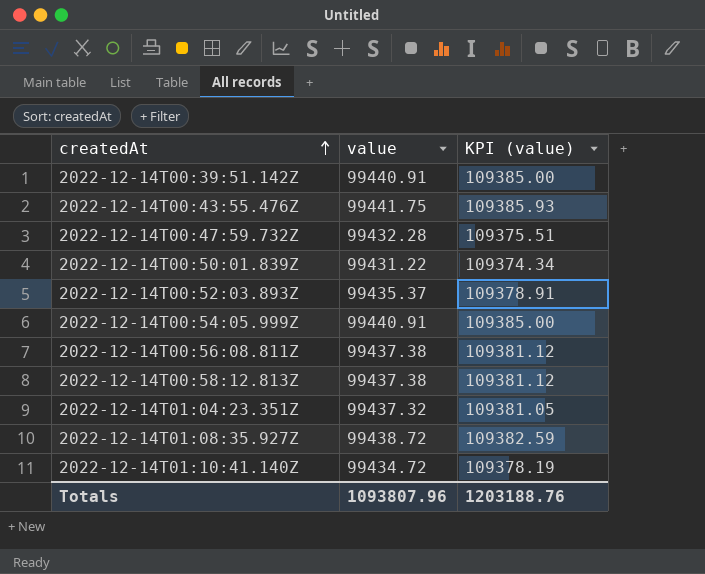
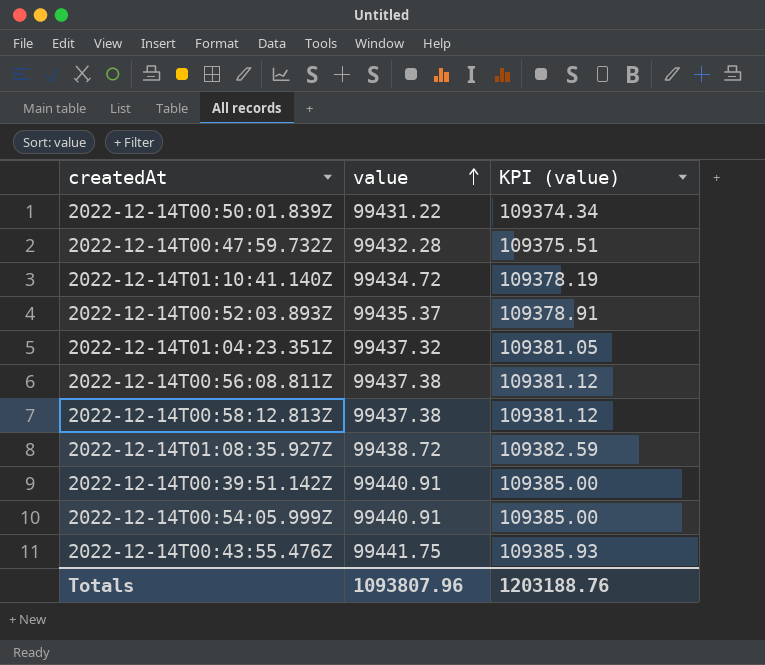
row order: createdAt ascending -> value ascending

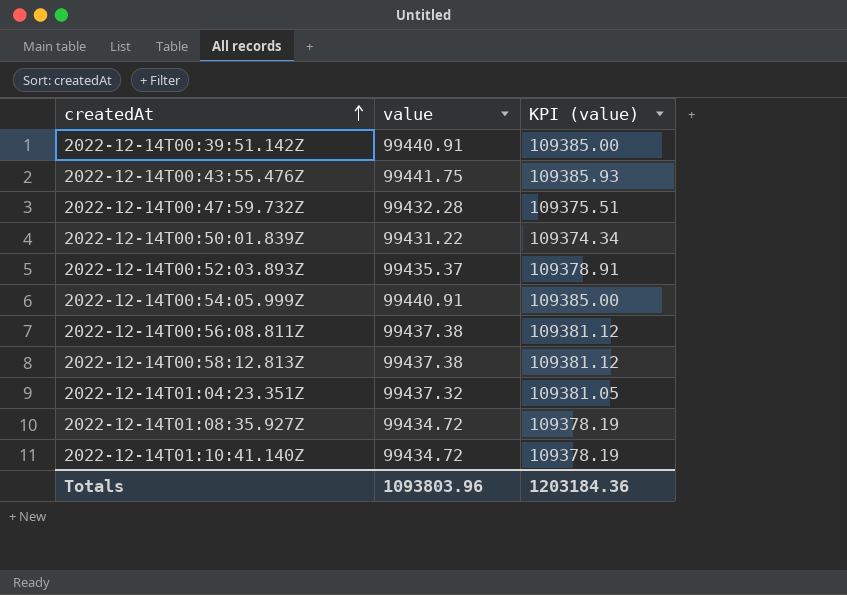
row order: value ascending -> createdAt ascending
2022-12-14T01:08:35.927Z | value: 99438.72 -> 99434.72
2022-12-14T01:08:35.927Z | KPI (value): 109382.59 -> 109378.19
Totals | value: 1093807.96 -> 1093803.96
Totals | KPI (value): 1203188.76 -> 1203184.36

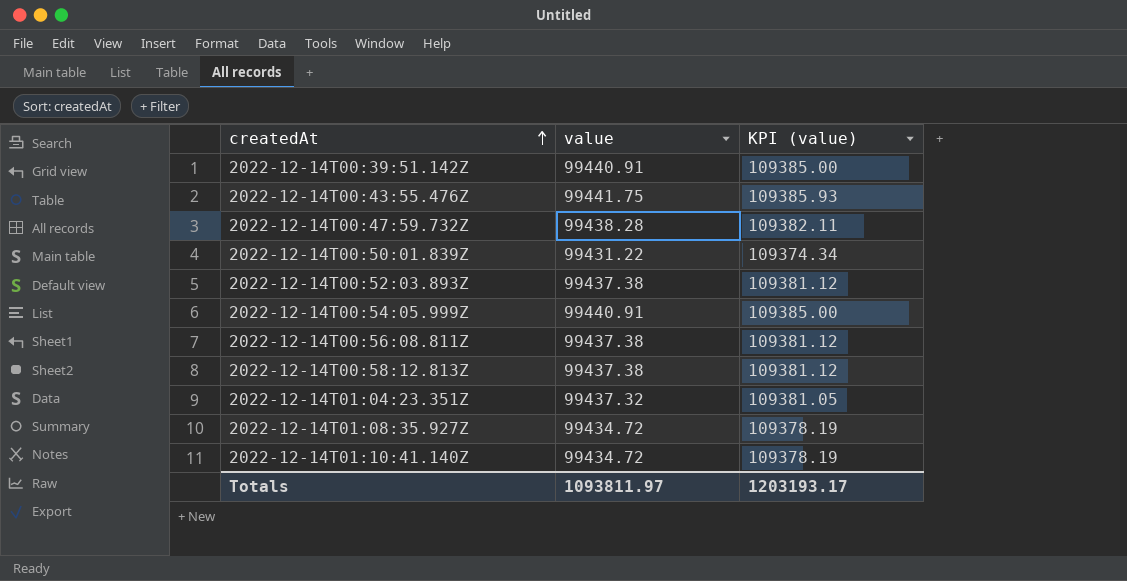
2022-12-14T00:47:59.732Z | value: 99432.28 -> 99438.28
2022-12-14T00:47:59.732Z | KPI (value): 109375.51 -> 109382.11
2022-12-14T00:52:03.893Z | value: 99435.37 -> 99437.38
2022-12-14T00:52:03.893Z | KPI (value): 109378.91 -> 109381.12
Totals | value: 1093803.96 -> 1093811.97
Totals | KPI (value): 1203184.36 -> 1203193.17

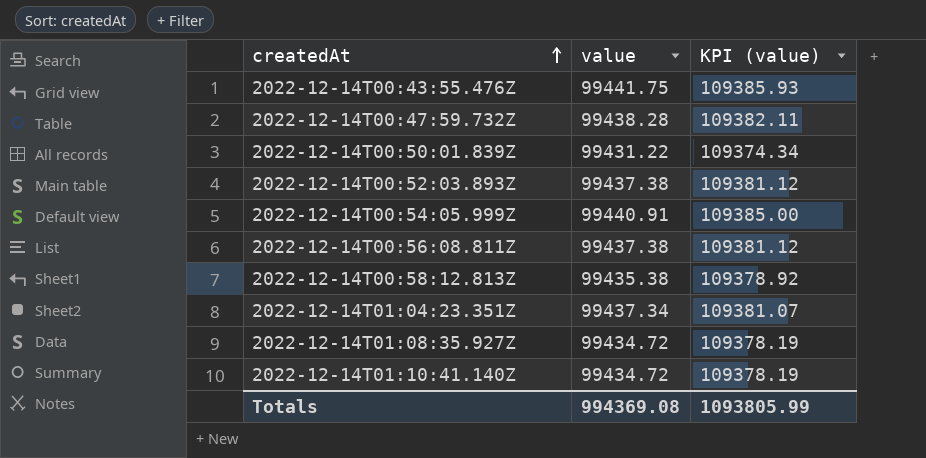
row 2022-12-14T00:39:51.142Z: 99440.91 | 109385.00 -> none
2022-12-14T00:58:12.813Z | value: 99437.38 -> 99435.38
2022-12-14T00:58:12.813Z | KPI (value): 109381.12 -> 109378.92
2022-12-14T01:04:23.351Z | value: 99437.32 -> 99437.34
2022-12-14T01:04:23.351Z | KPI (value): 109381.05 -> 109381.07
Totals | value: 1093811.97 -> 994369.08
Totals | KPI (value): 1203193.17 -> 1093805.99

